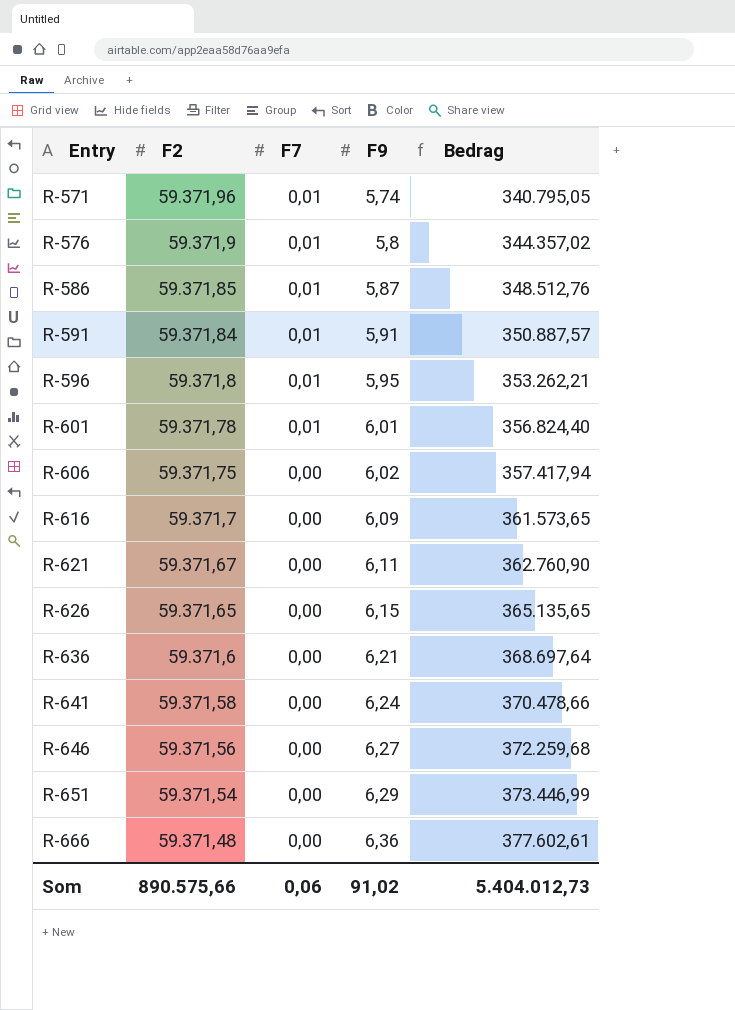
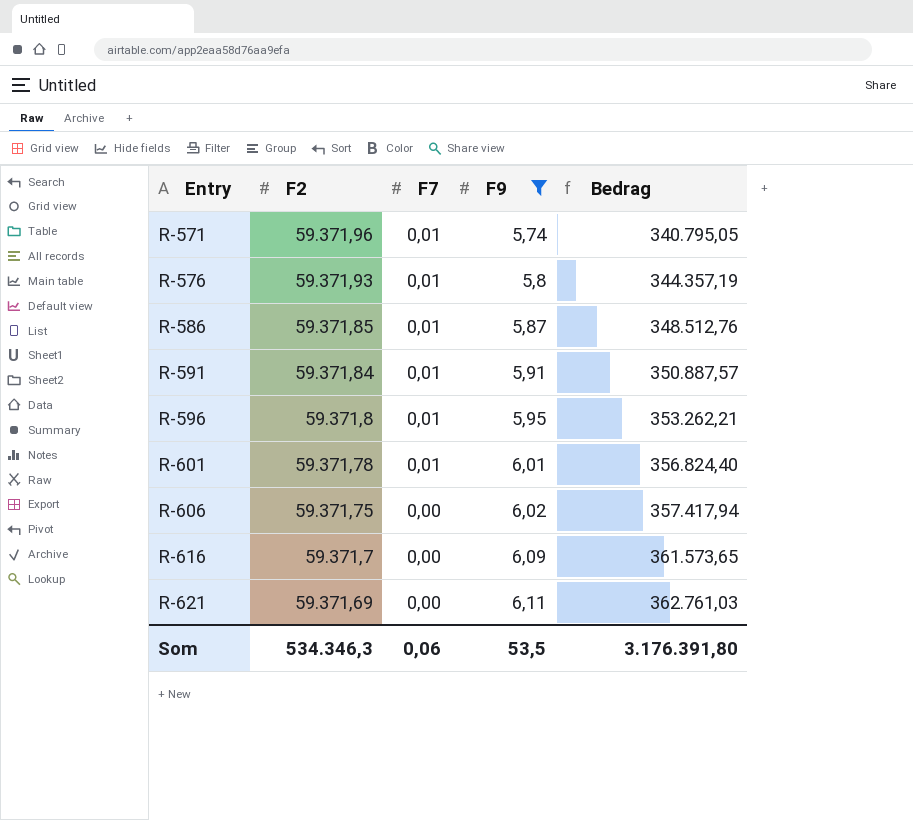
filter: none -> F9 <= 6,11
R-576 | F2: 59.371,9 -> 59.371,93
R-576 | Bedrag: 344.357,02 -> 344.357,19
R-621 | F2: 59.371,67 -> 59.371,69
R-621 | Bedrag: 362.760,90 -> 362.761,03
Som | F2: 890.575,66 -> 534.346,3
Som | F9: 91,02 -> 53,5
Som | Bedrag: 5.404.012,73 -> 3.176.391,80

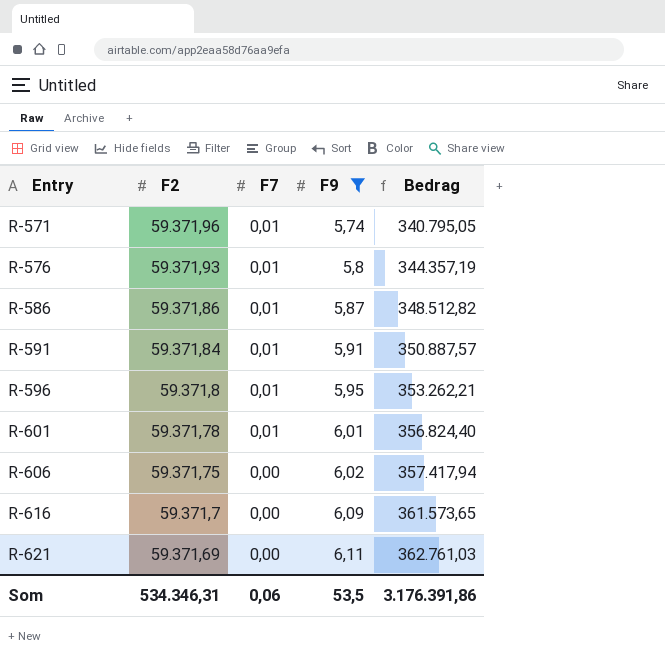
R-586 | F2: 59.371,85 -> 59.371,86
R-586 | Bedrag: 348.512,76 -> 348.512,82
Som | F2: 534.346,3 -> 534.346,31
Som | Bedrag: 3.176.391,80 -> 3.176.391,86

